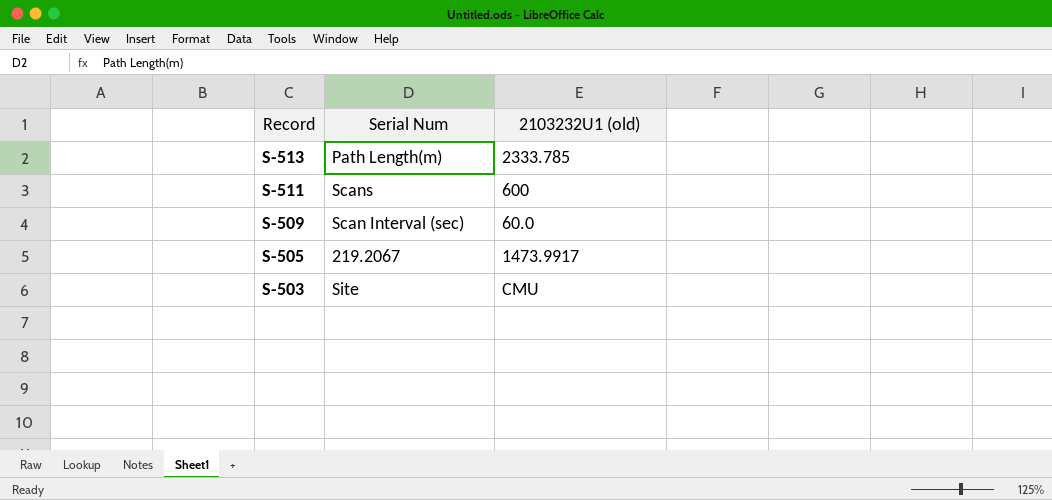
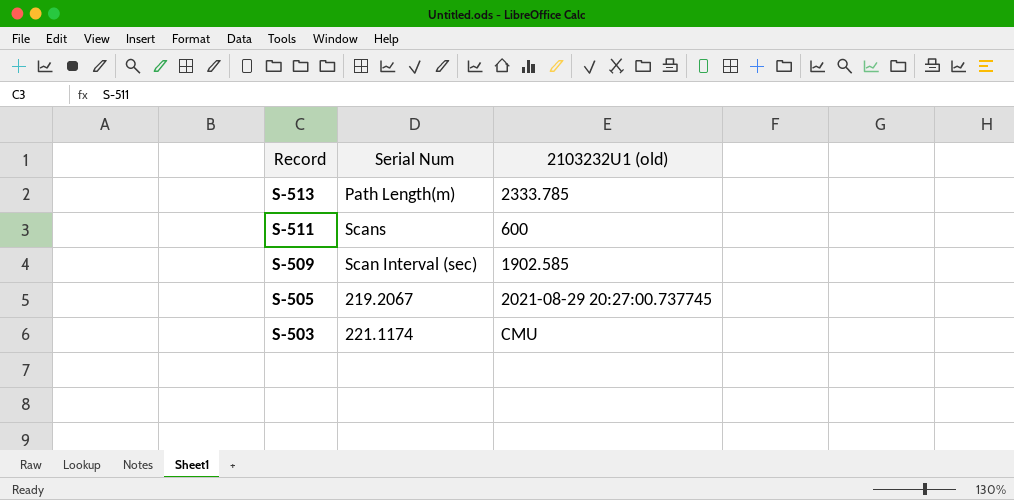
S-509 | 2103232U1 (old): 60.0 -> 1902.585
S-505 | 2103232U1 (old): 1473.9917 -> 2021-08-29 20:27:00.737745
S-503 | Serial Num: Site -> 221.1174

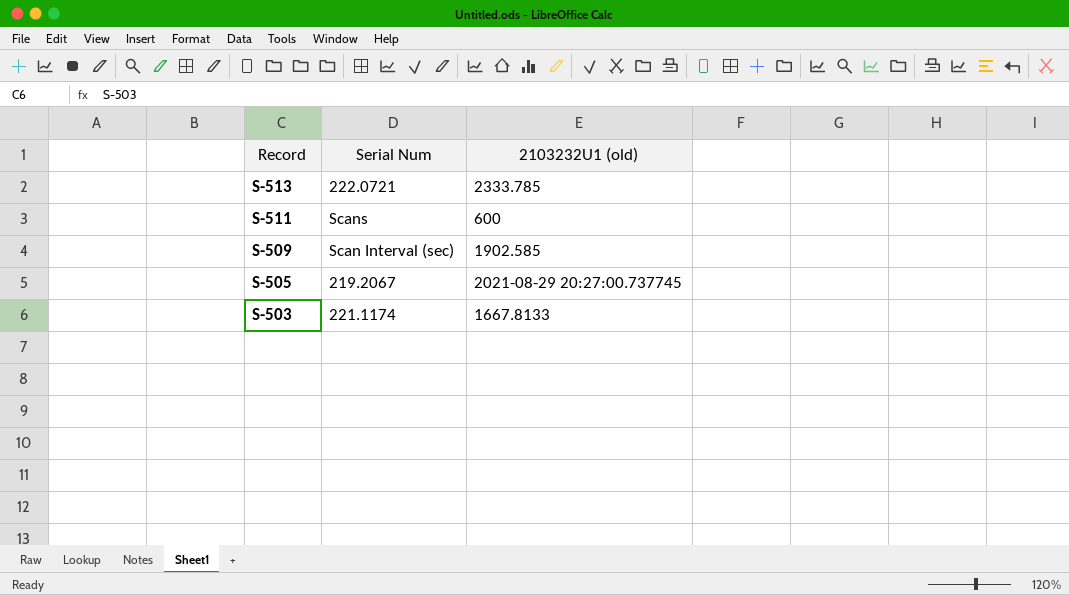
S-513 | Serial Num: Path Length(m) -> 222.0721
S-503 | 2103232U1 (old): CMU -> 1667.8133

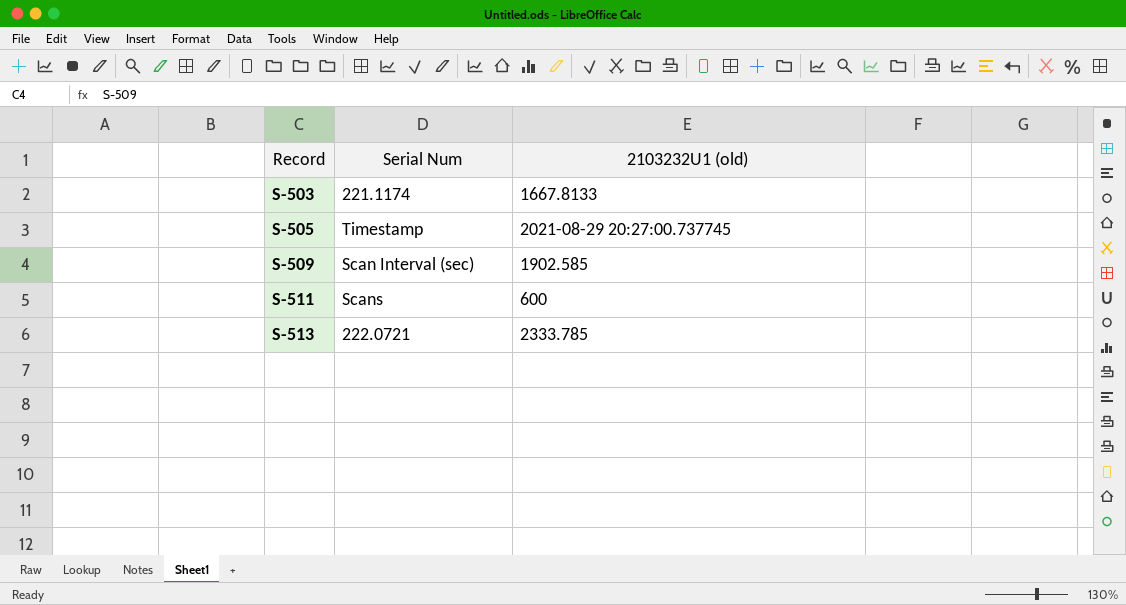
row order: Record descending -> Record ascending
S-505 | Serial Num: 219.2067 -> Timestamp

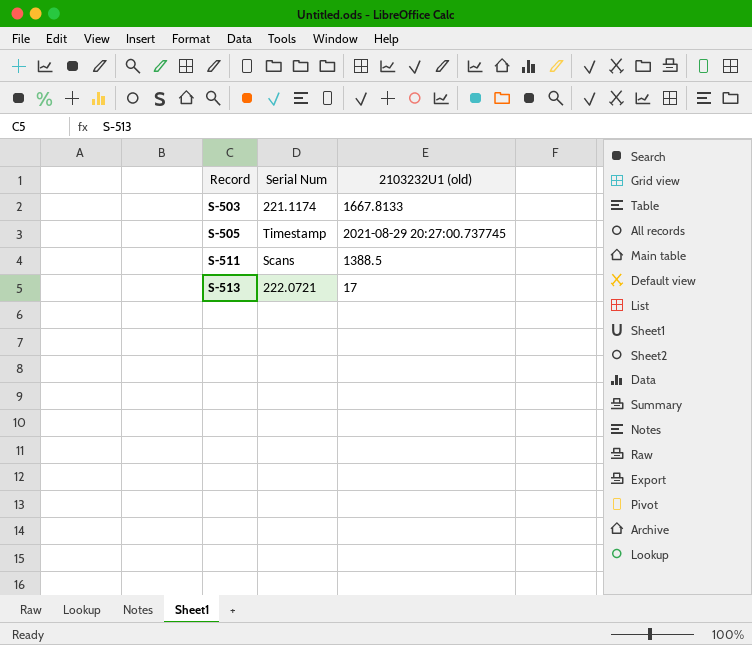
row S-509: Scan Interval (sec) | 1902.585 -> none
S-511 | 2103232U1 (old): 600 -> 1388.5
S-513 | 2103232U1 (old): 2333.785 -> 17

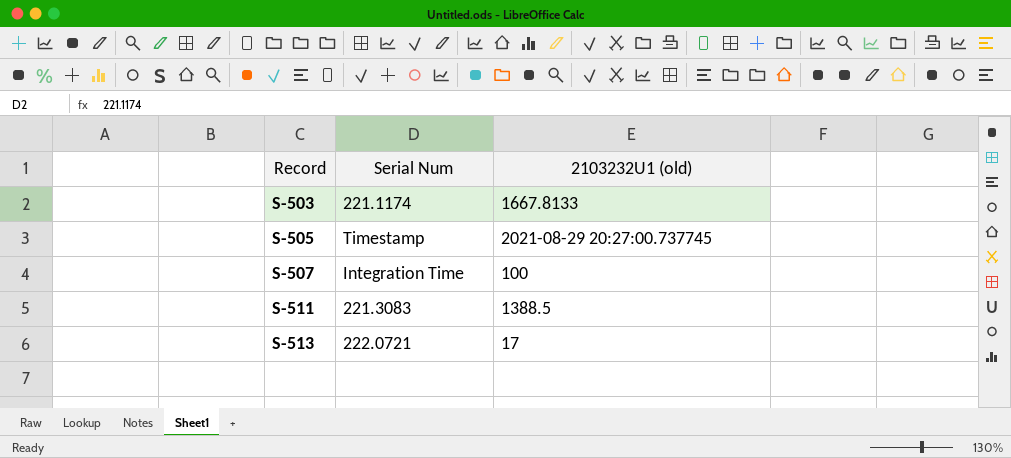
row S-507: none -> Integration Time | 100
S-511 | Serial Num: Scans -> 221.3083

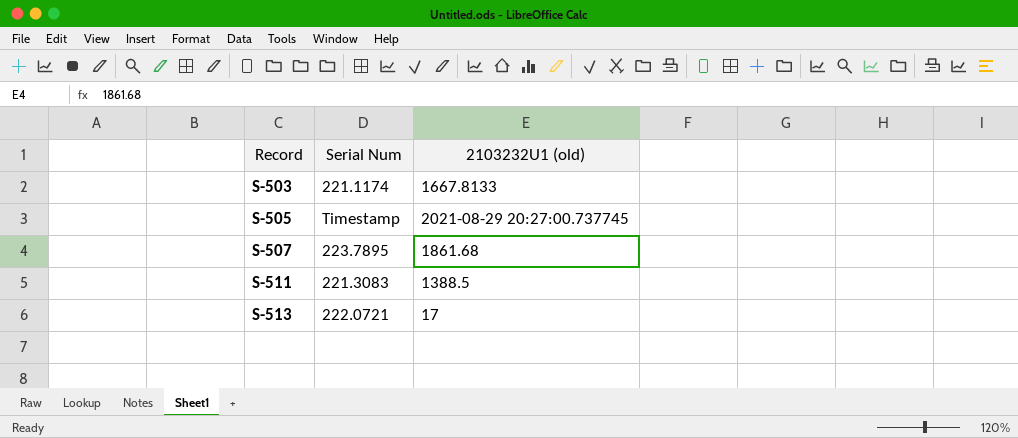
S-507 | Serial Num: Integration Time -> 223.7895
S-507 | 2103232U1 (old): 100 -> 1861.68

